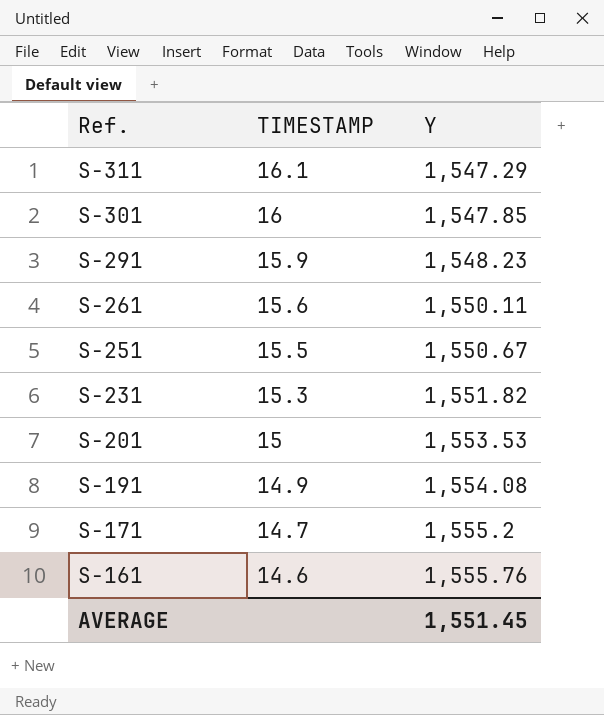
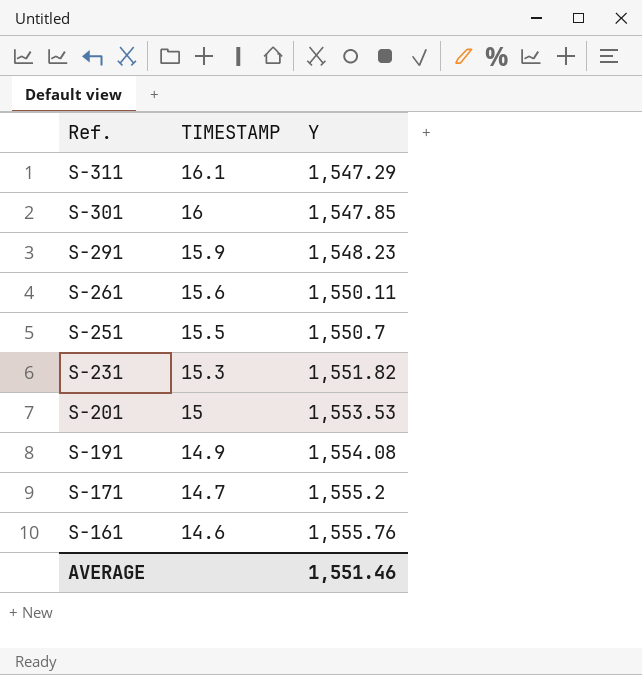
S-251 | Y: 1,550.67 -> 1,550.7
AVERAGE | Y: 1,551.45 -> 1,551.46

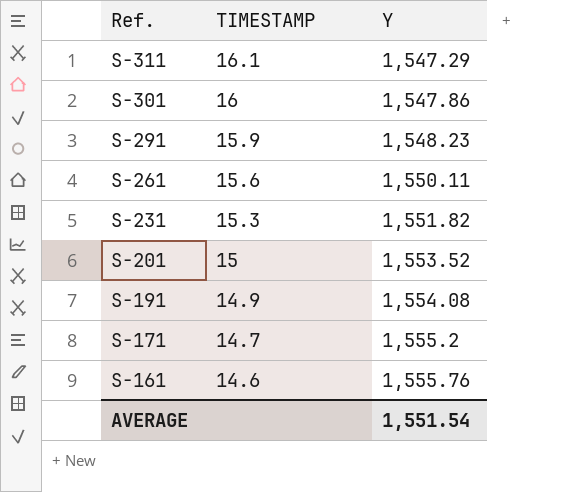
row S-251: 15.5 | 1,550.7 -> none
S-301 | Y: 1,547.85 -> 1,547.86
S-201 | Y: 1,553.53 -> 1,553.52
AVERAGE | Y: 1,551.46 -> 1,551.54

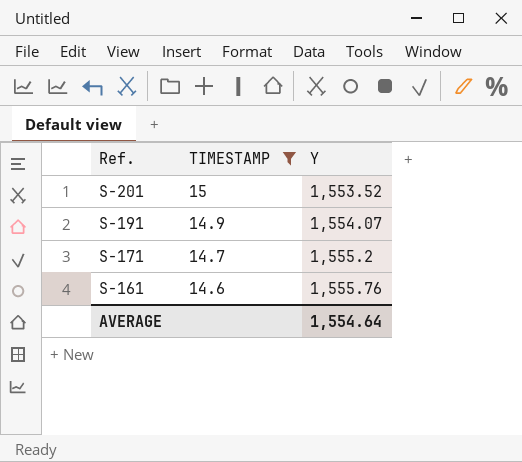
filter: none -> TIMESTAMP <= 15
S-191 | Y: 1,554.08 -> 1,554.07
AVERAGE | Y: 1,551.54 -> 1,554.64

